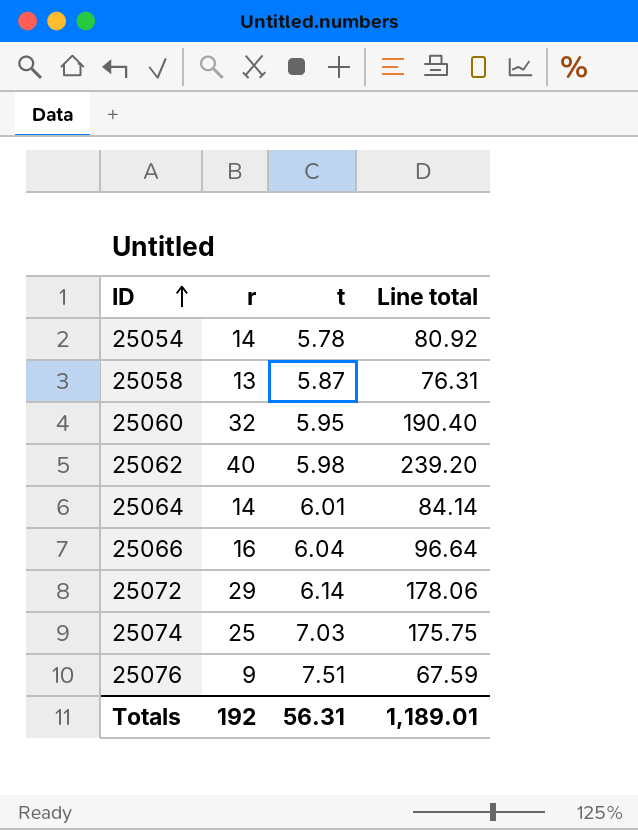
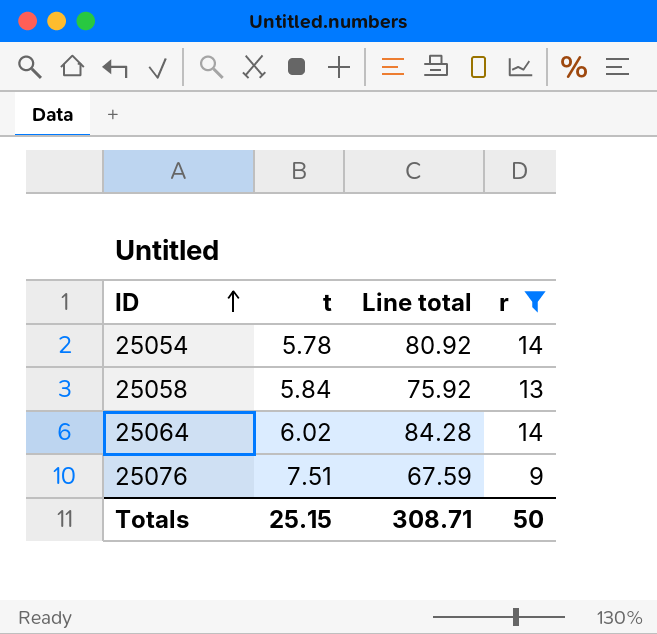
filter: none -> r <= 14
column r | position: 2 -> 4
25058 | t: 5.87 -> 5.84
25058 | Line total: 76.31 -> 75.92
25064 | t: 6.01 -> 6.02
25064 | Line total: 84.14 -> 84.28
Totals | t: 56.31 -> 25.15
Totals | Line total: 1,189.01 -> 308.71
Totals | r: 192 -> 50

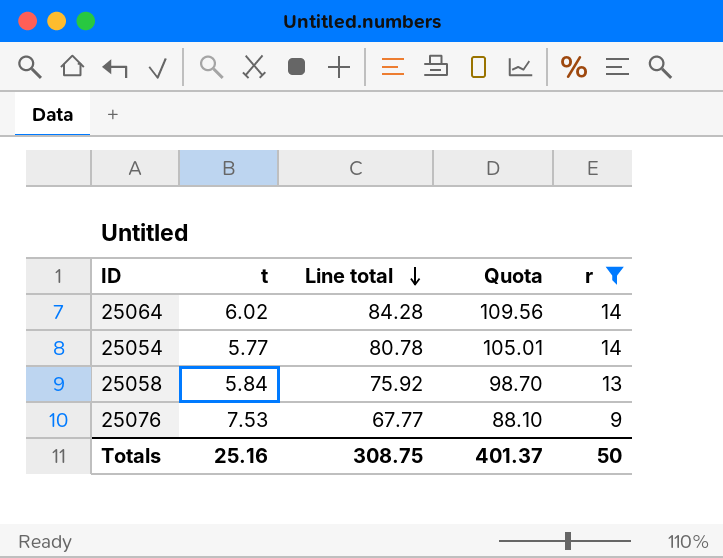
row order: ID ascending -> Line total descending
column Quota | formula: none -> [Line total] * 1.3
25054 | t: 5.78 -> 5.77
25054 | Line total: 80.92 -> 80.78
25076 | t: 7.51 -> 7.53
25076 | Line total: 67.59 -> 67.77
Totals | t: 25.15 -> 25.16
Totals | Line total: 308.71 -> 308.75

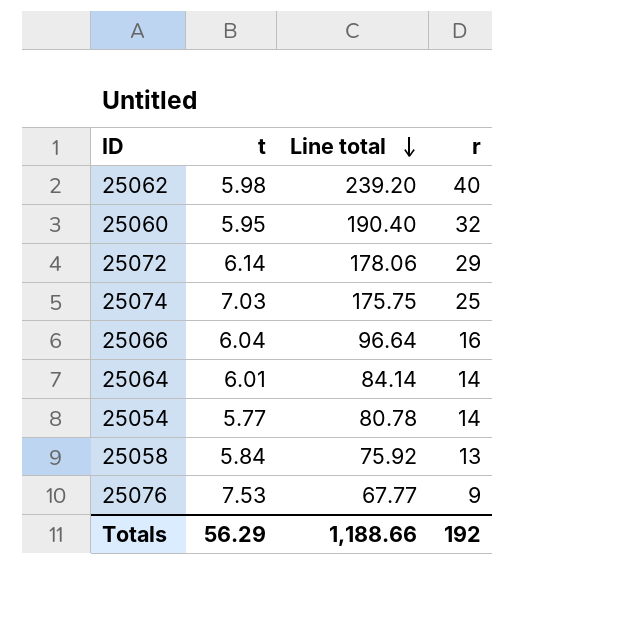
filter: r <= 14 -> none
column Quota | formula: [Line total] * 1.3 -> none
25064 | t: 6.02 -> 6.01
25064 | Line total: 84.28 -> 84.14
Totals | t: 25.16 -> 56.29
Totals | Line total: 308.75 -> 1,188.66
Totals | r: 50 -> 192

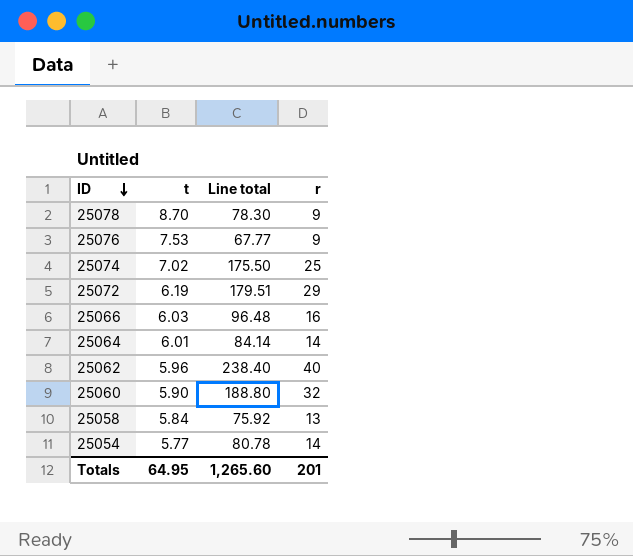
row order: Line total descending -> ID descending
row 25078: none -> 8.70 | 78.30 | 9
25074 | t: 7.03 -> 7.02
25074 | Line total: 175.75 -> 175.50
25072 | t: 6.14 -> 6.19
25072 | Line total: 178.06 -> 179.51
25066 | t: 6.04 -> 6.03
25066 | Line total: 96.64 -> 96.48
25062 | t: 5.98 -> 5.96
25062 | Line total: 239.20 -> 238.40
25060 | t: 5.95 -> 5.90
25060 | Line total: 190.40 -> 188.80
Totals | t: 56.29 -> 64.95
Totals | Line total: 1,188.66 -> 1,265.60
Totals | r: 192 -> 201

